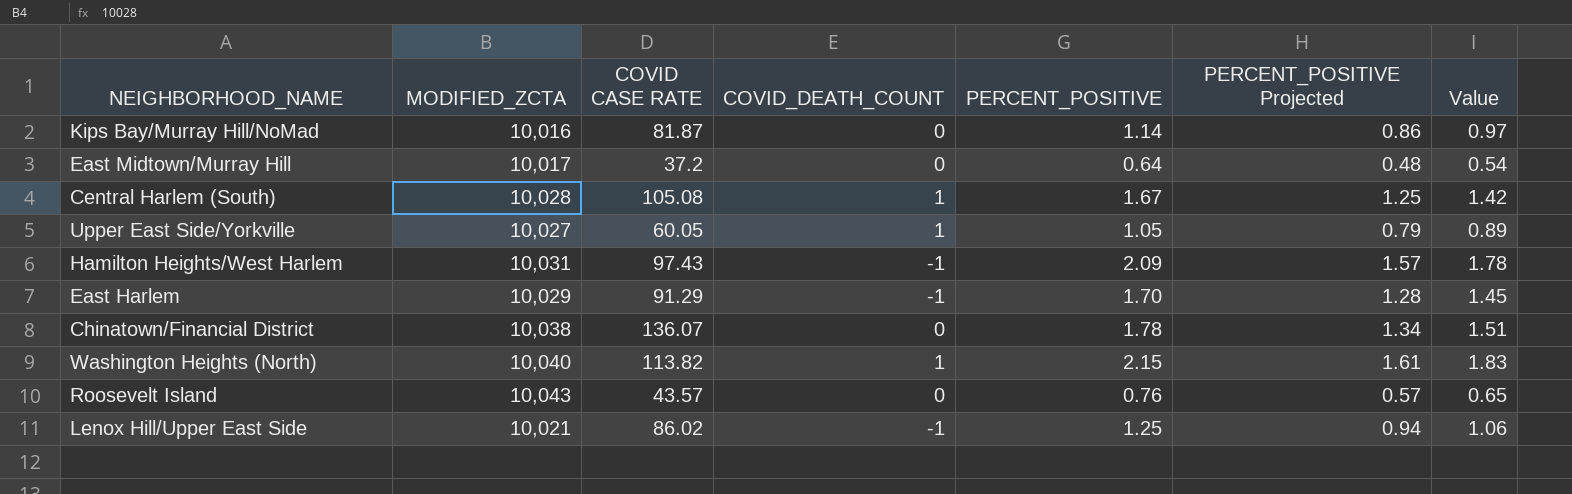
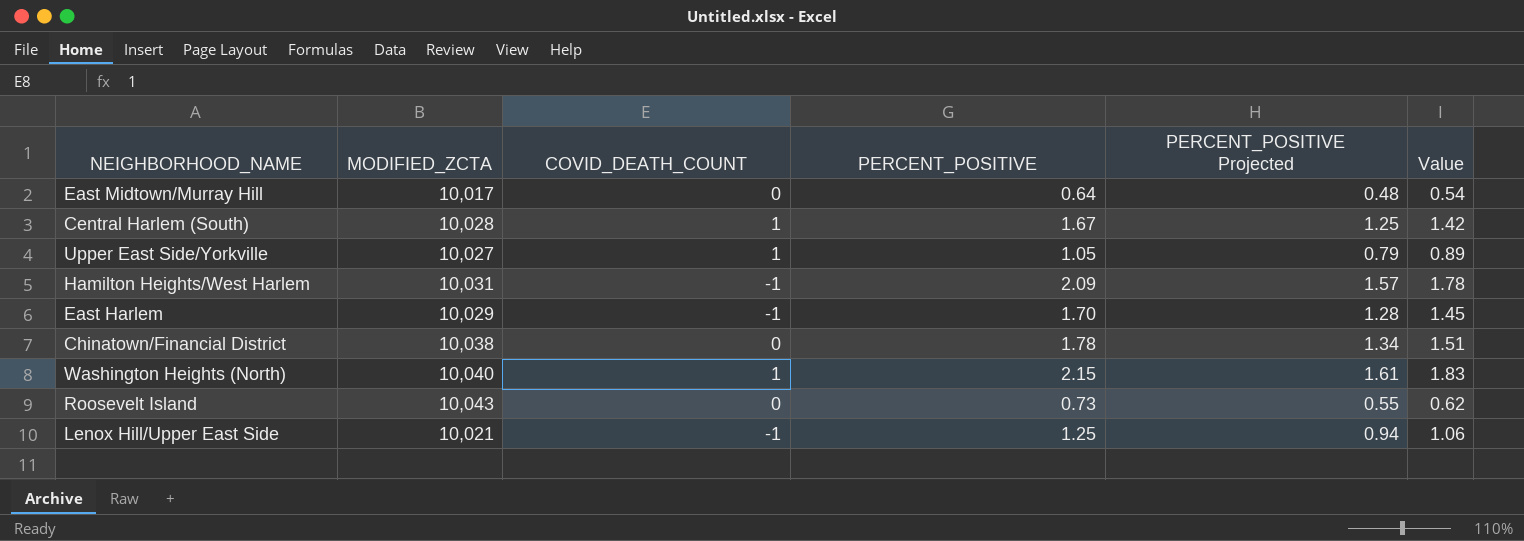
column COVID CASE RATE | position: 3 -> none
row Kips Bay/Murray Hill/NoMad: 10,016 | 81.87 | 0 | 1.14 | 0.86 | 0.97 -> none
Roosevelt Island | PERCENT_POSITIVE: 0.76 -> 0.73
Roosevelt Island | PERCENT_POSITIVE Projected: 0.57 -> 0.55
Roosevelt Island | Value: 0.65 -> 0.62

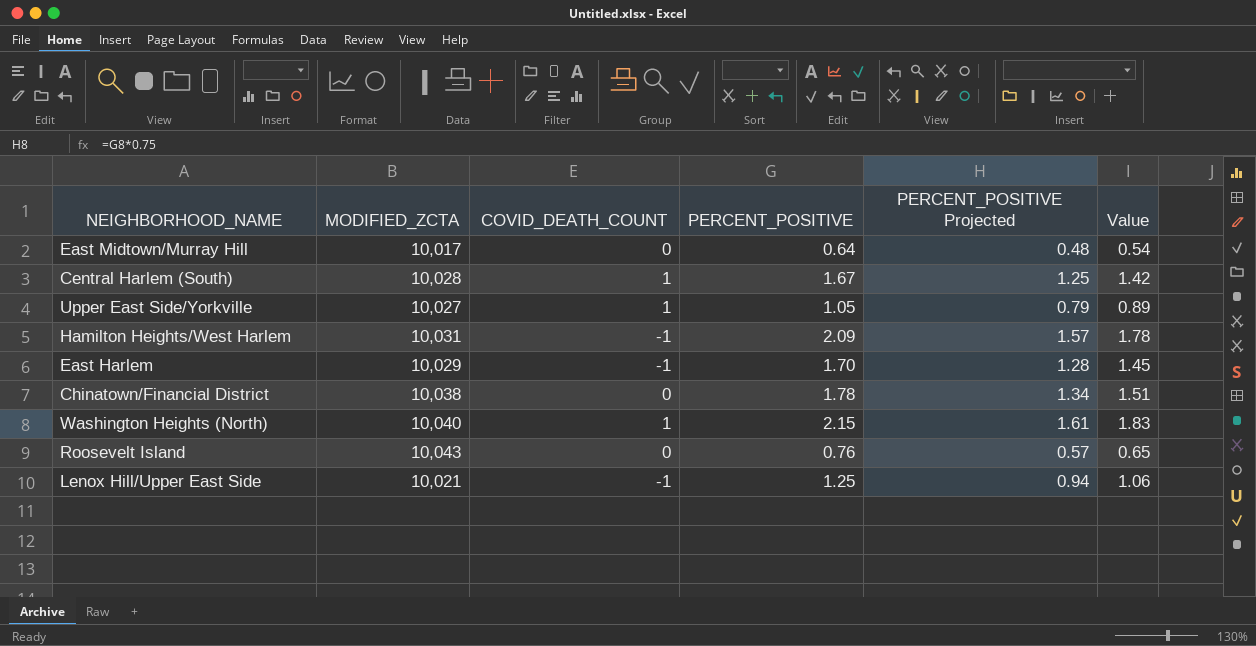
Roosevelt Island | PERCENT_POSITIVE: 0.73 -> 0.76
Roosevelt Island | PERCENT_POSITIVE Projected: 0.55 -> 0.57
Roosevelt Island | Value: 0.62 -> 0.65

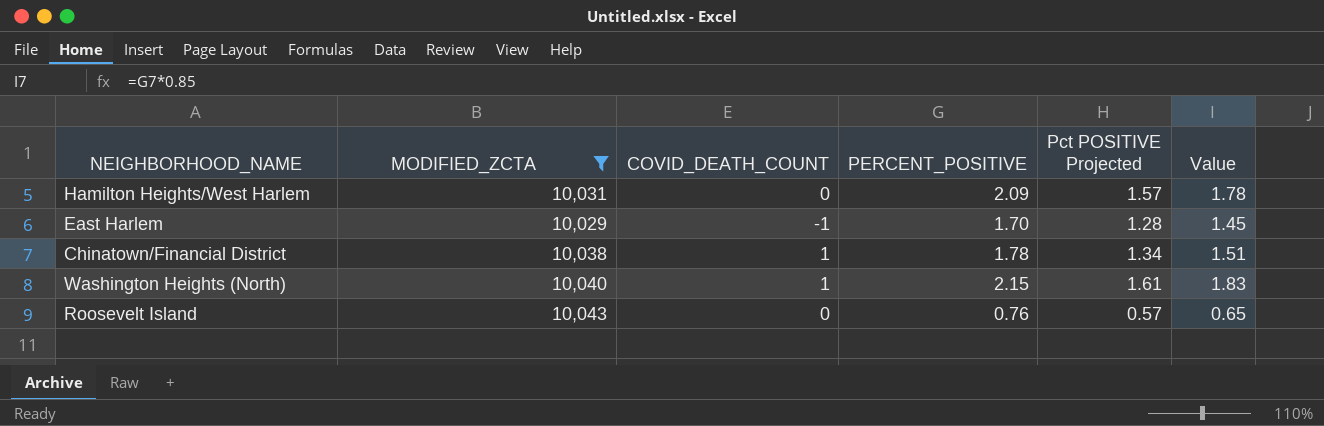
filter: none -> MODIFIED_ZCTA >= 10,029
column name: PERCENT_POSITIVE Projected -> Pct POSITIVE Projected
Hamilton Heights/West Harlem | COVID_DEATH_COUNT: -1 -> 0
Chinatown/Financial District | COVID_DEATH_COUNT: 0 -> 1

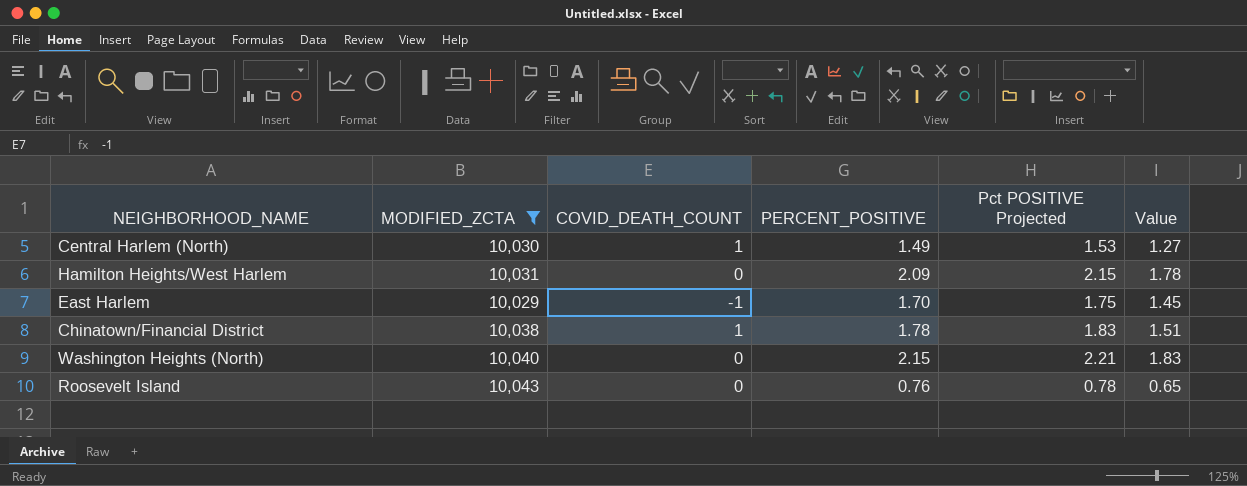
column Pct POSITIVE Projected | formula: [PERCENT_POSITIVE] * 0.75 -> [PERCENT_POSITIVE] * 1.03
row Central Harlem (North): none -> 10,030 | 1 | 1.49 | 1.53 | 1.27
Washington Heights (North) | COVID_DEATH_COUNT: 1 -> 0

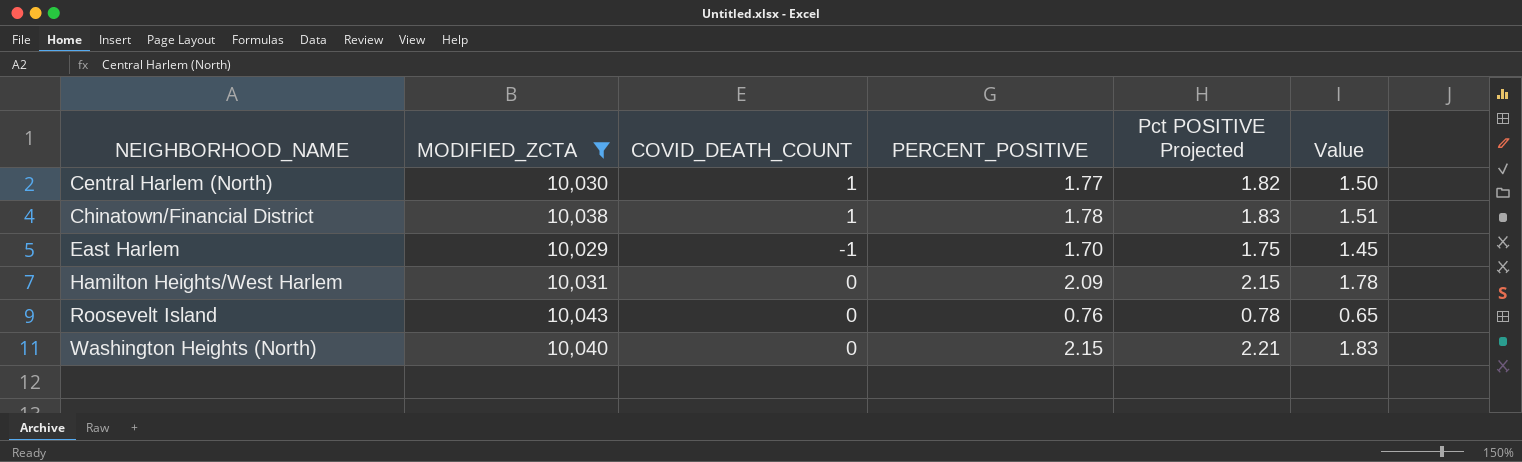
row order: none -> NEIGHBORHOOD_NAME ascending
Central Harlem (North) | PERCENT_POSITIVE: 1.49 -> 1.77
Central Harlem (North) | Pct POSITIVE Projected: 1.53 -> 1.82
Central Harlem (North) | Value: 1.27 -> 1.50

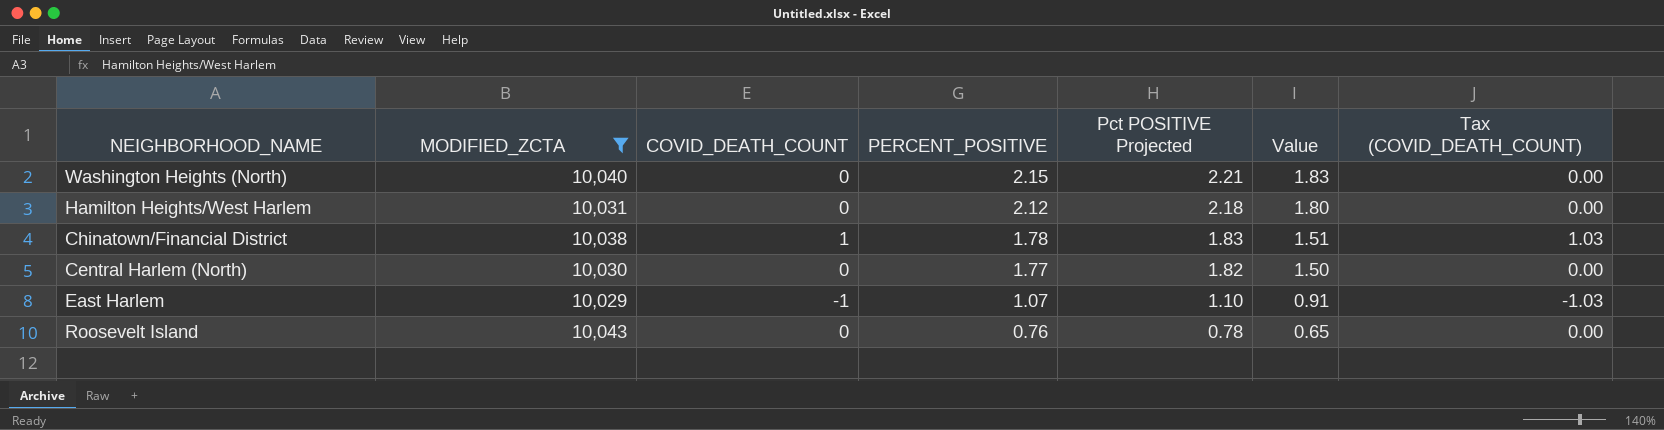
row order: NEIGHBORHOOD_NAME ascending -> PERCENT_POSITIVE descending
column Tax (COVID_DEATH_COUNT) | formula: none -> [COVID_DEATH_COUNT] * 1.03
Hamilton Heights/West Harlem | PERCENT_POSITIVE: 2.09 -> 2.12
Hamilton Heights/West Harlem | Pct POSITIVE Projected: 2.15 -> 2.18
Hamilton Heights/West Harlem | Value: 1.78 -> 1.80
Central Harlem (North) | COVID_DEATH_COUNT: 1 -> 0
East Harlem | PERCENT_POSITIVE: 1.70 -> 1.07
East Harlem | Pct POSITIVE Projected: 1.75 -> 1.10
East Harlem | Value: 1.45 -> 0.91

